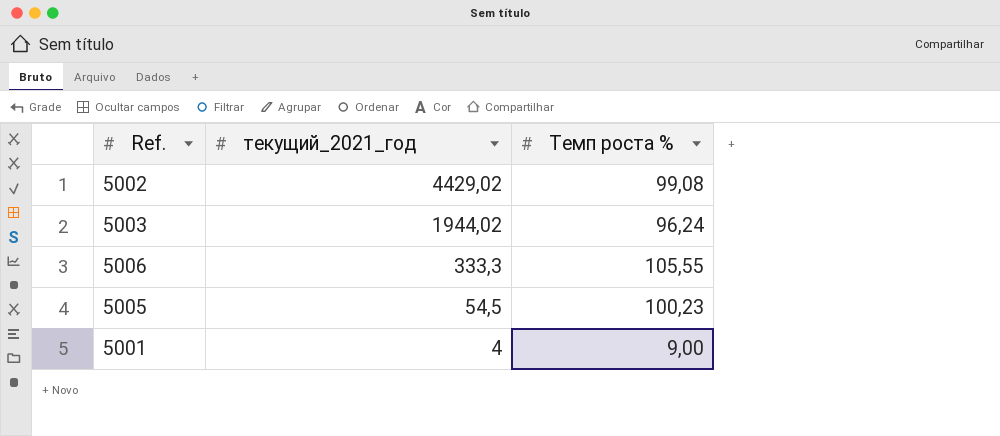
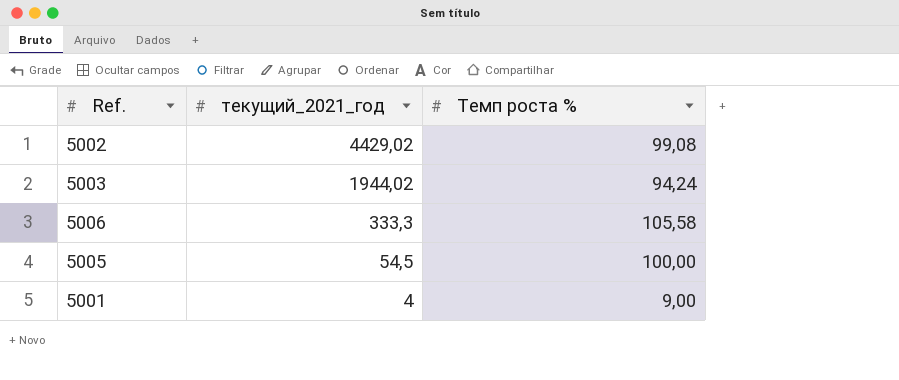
5003 | Темп роста %: 96,24 -> 94,24
5006 | Темп роста %: 105,55 -> 105,58
5005 | Темп роста %: 100,23 -> 100,00

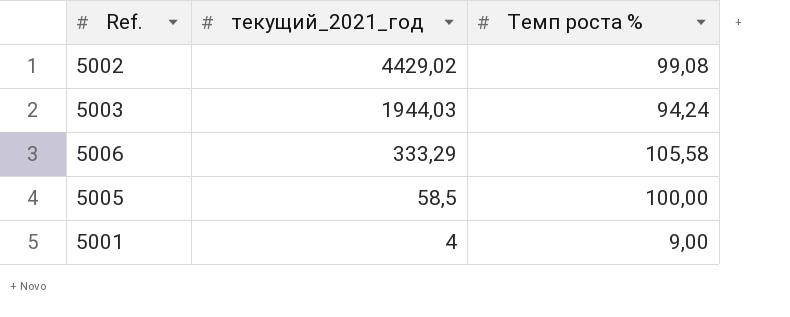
5003 | текущий_2021_год: 1944,02 -> 1944,03
5006 | текущий_2021_год: 333,3 -> 333,29
5005 | текущий_2021_год: 54,5 -> 58,5

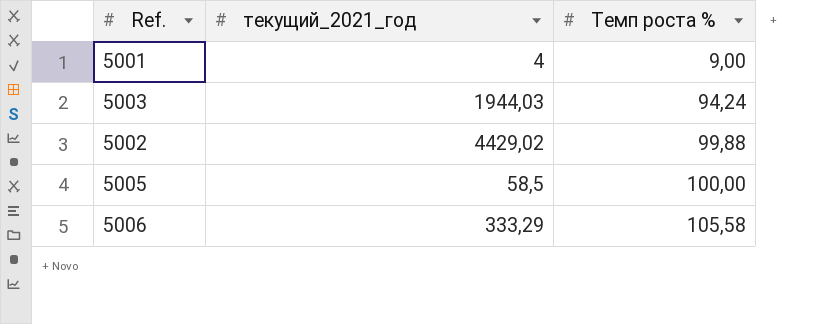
row order: текущий_2021_год descending -> Темп роста % ascending
5002 | Темп роста %: 99,08 -> 99,88

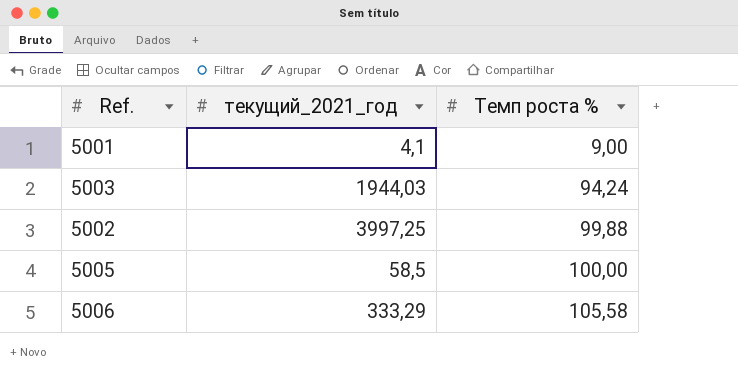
5001 | текущий_2021_год: 4 -> 4,1
5002 | текущий_2021_год: 4429,02 -> 3997,25

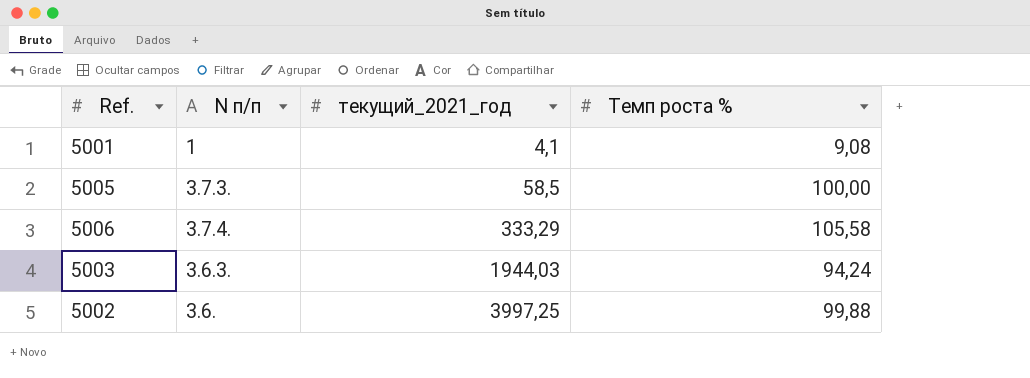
row order: Темп роста % ascending -> текущий_2021_год ascending
column N п/п | position: none -> 2
5001 | Темп роста %: 9,00 -> 9,08

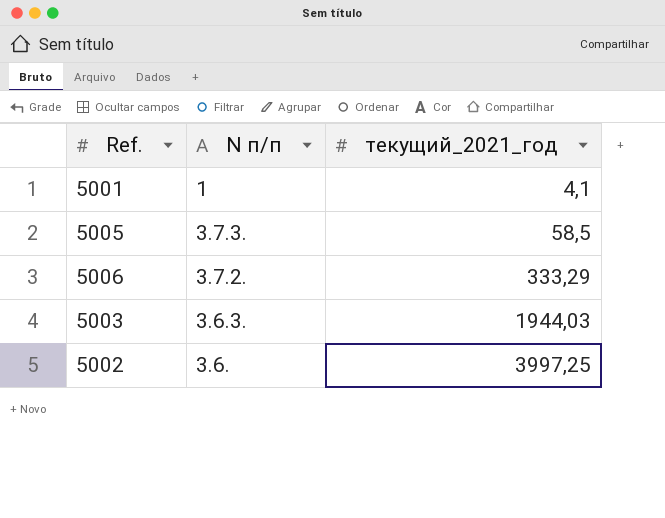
column Темп роста % | position: 4 -> none
5006 | N п/п: 3.7.4. -> 3.7.2.

